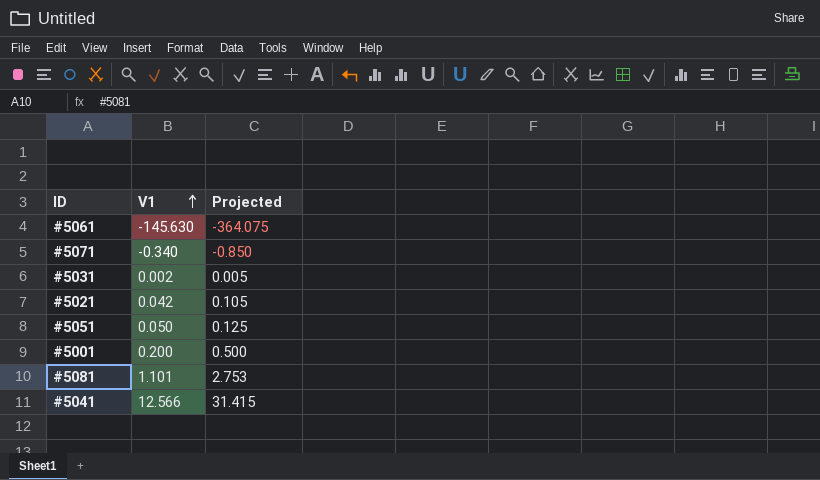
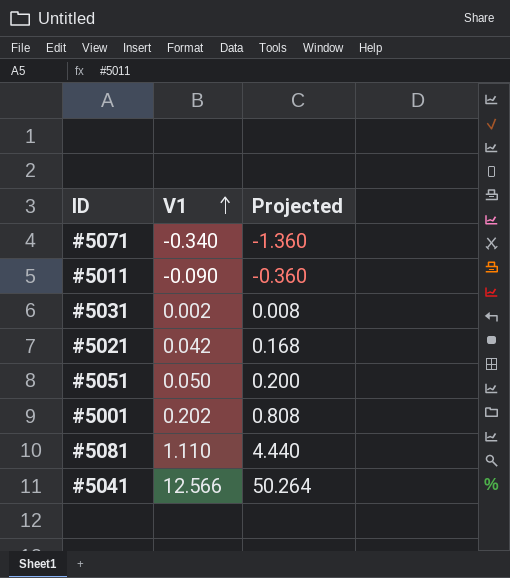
column Projected | formula: [V1] * 2.5 -> [V1] * 4
row #5061: -145.630 | -364.075 -> none
row #5011: none -> -0.090 | -0.360
#5001 | V1: 0.200 -> 0.202
#5081 | V1: 1.101 -> 1.110

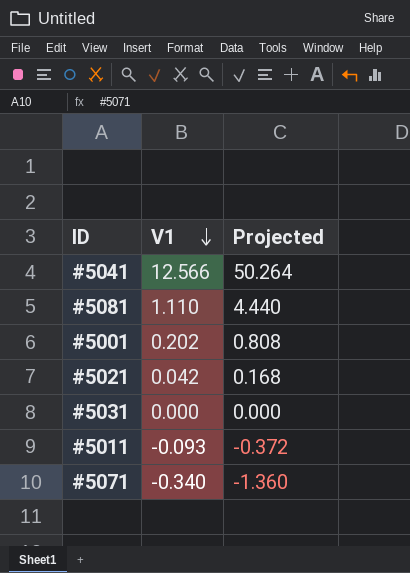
row order: V1 ascending -> V1 descending
row #5051: 0.050 | 0.200 -> none
#5031 | V1: 0.002 -> 0.000
#5031 | Projected: 0.008 -> 0.000
#5011 | V1: -0.090 -> -0.093
#5011 | Projected: -0.360 -> -0.372

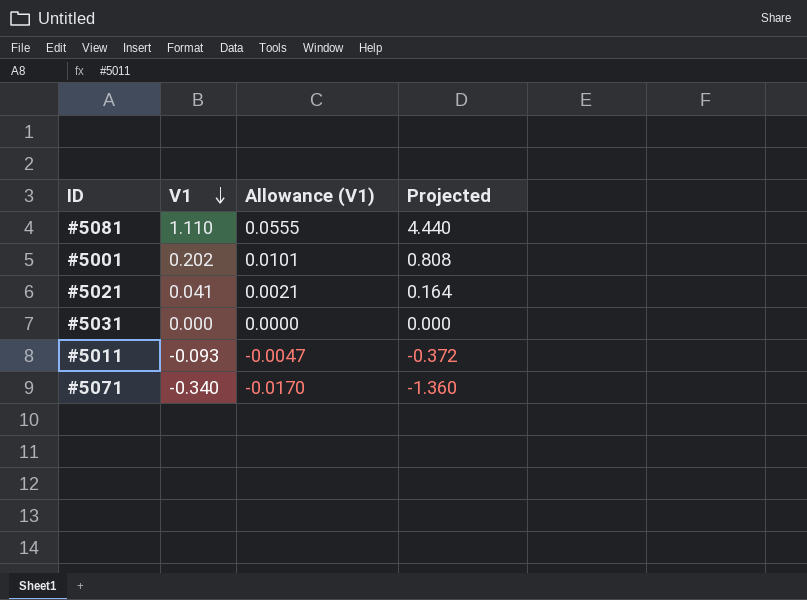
column Allowance (V1) | formula: none -> [V1] * 0.05
row #5041: 12.566 | 50.264 -> none
#5021 | V1: 0.042 -> 0.041
#5021 | Projected: 0.168 -> 0.164

